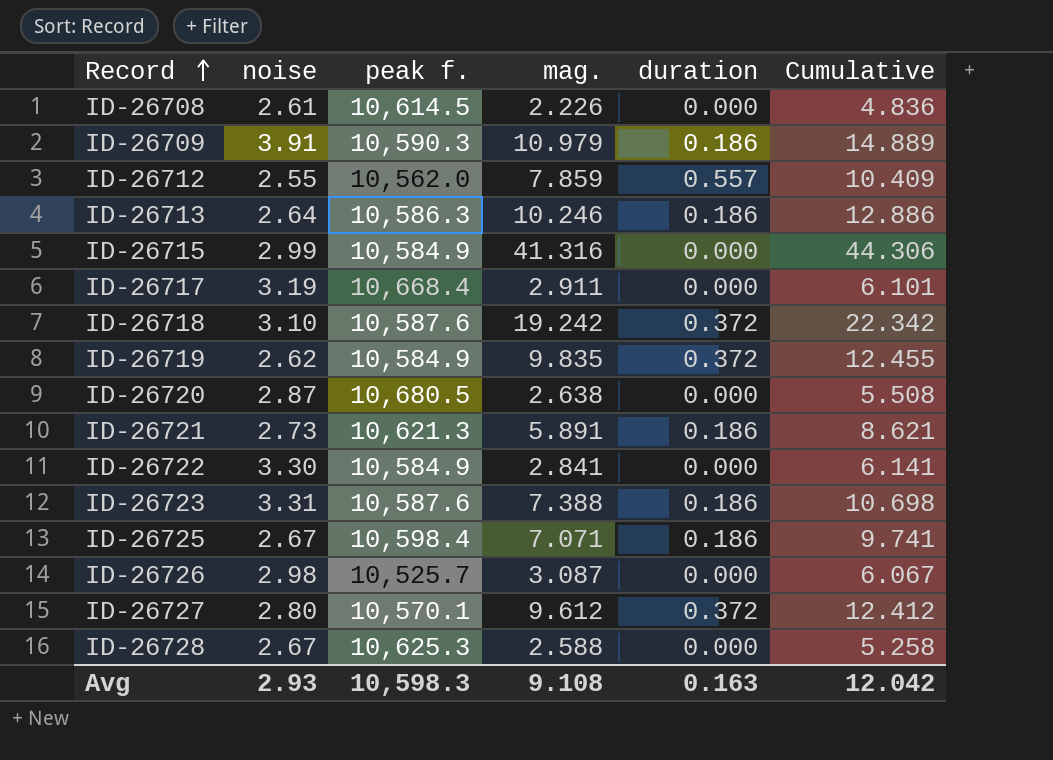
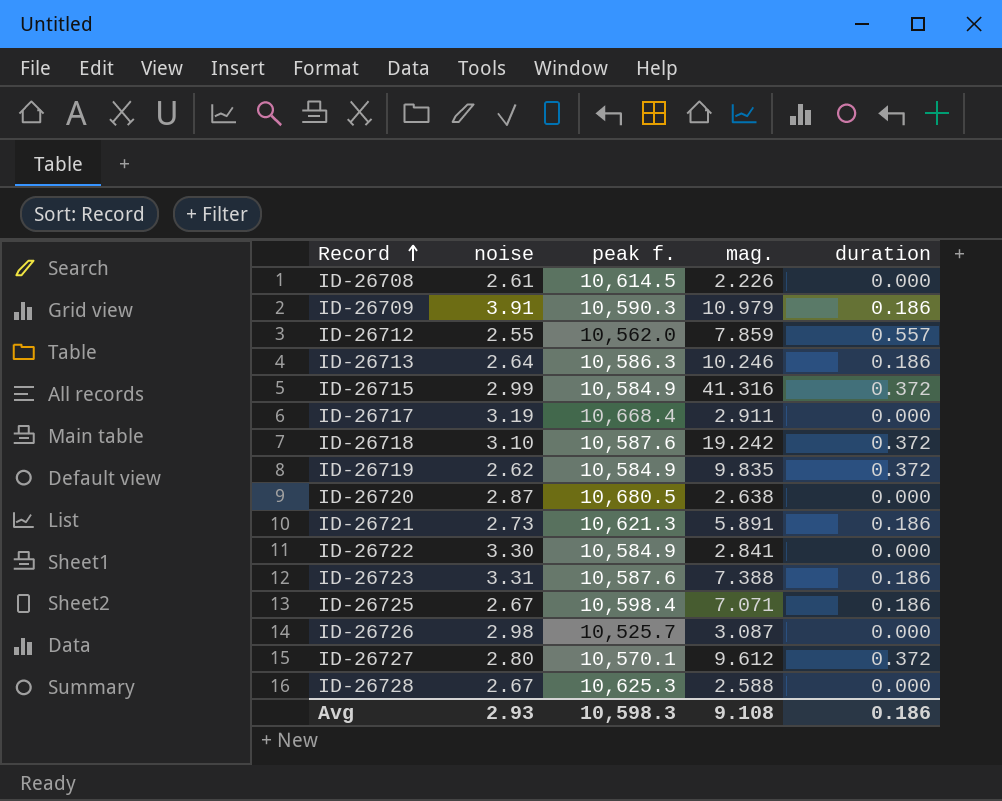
column Cumulative | formula: [noise] + [mag.] -> none
ID-26715 | duration: 0.000 -> 0.372
Avg | duration: 0.163 -> 0.186

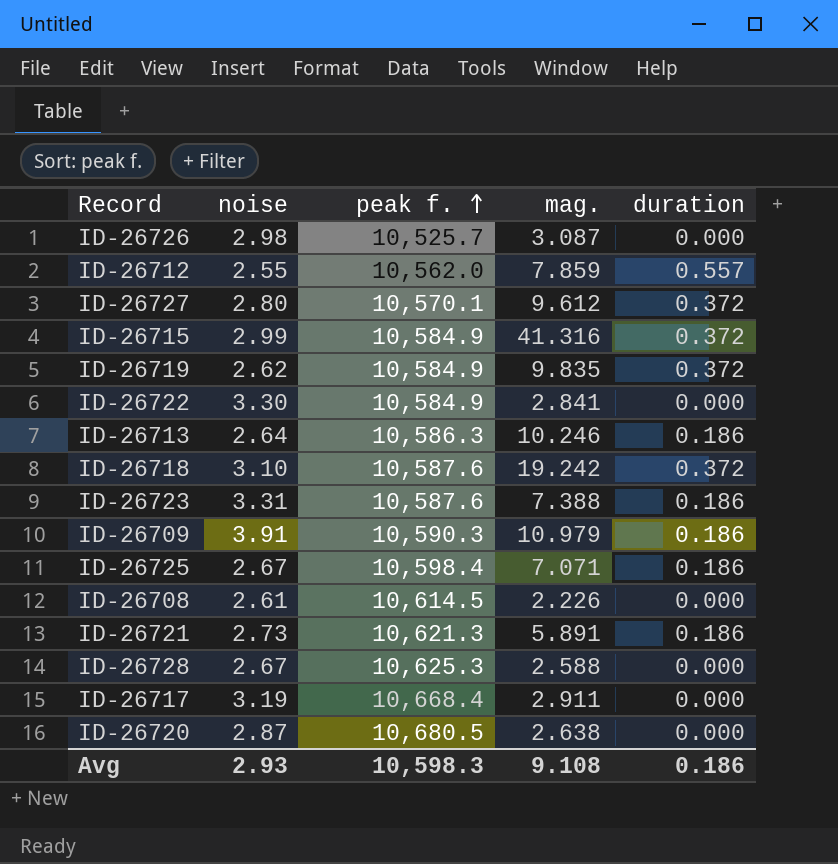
row order: Record ascending -> peak f. ascending

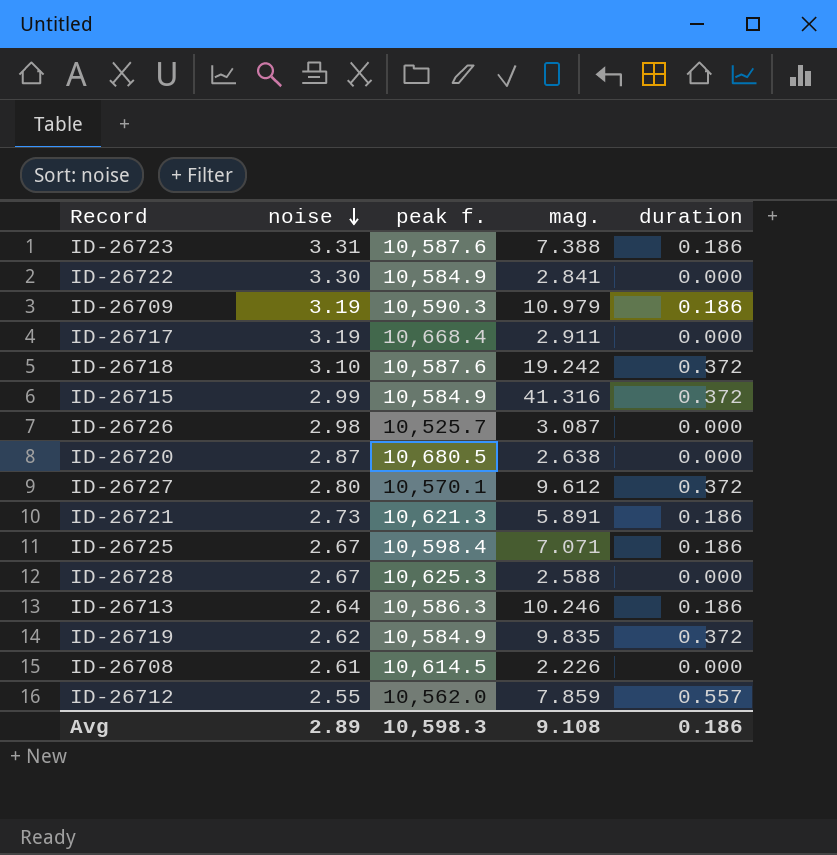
row order: peak f. ascending -> noise descending
ID-26709 | noise: 3.91 -> 3.19
Avg | noise: 2.93 -> 2.89

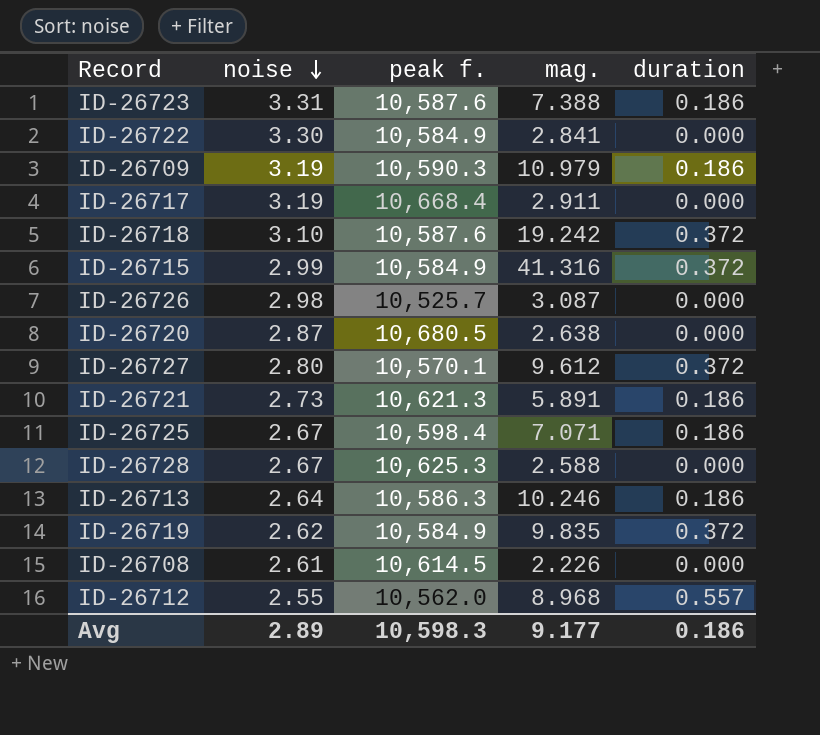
ID-26712 | mag.: 7.859 -> 8.968
Avg | mag.: 9.108 -> 9.177

